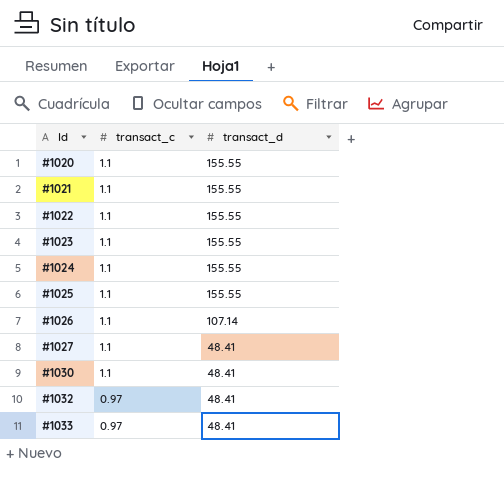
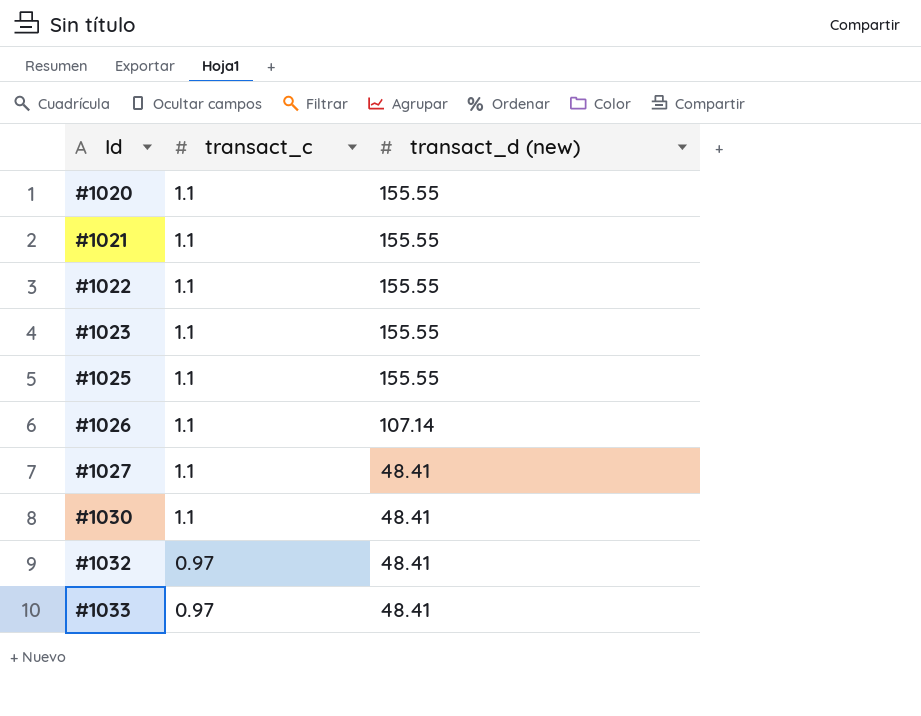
column name: transact_d -> transact_d (new)
row #1024: 1.1 | 155.55 -> none

